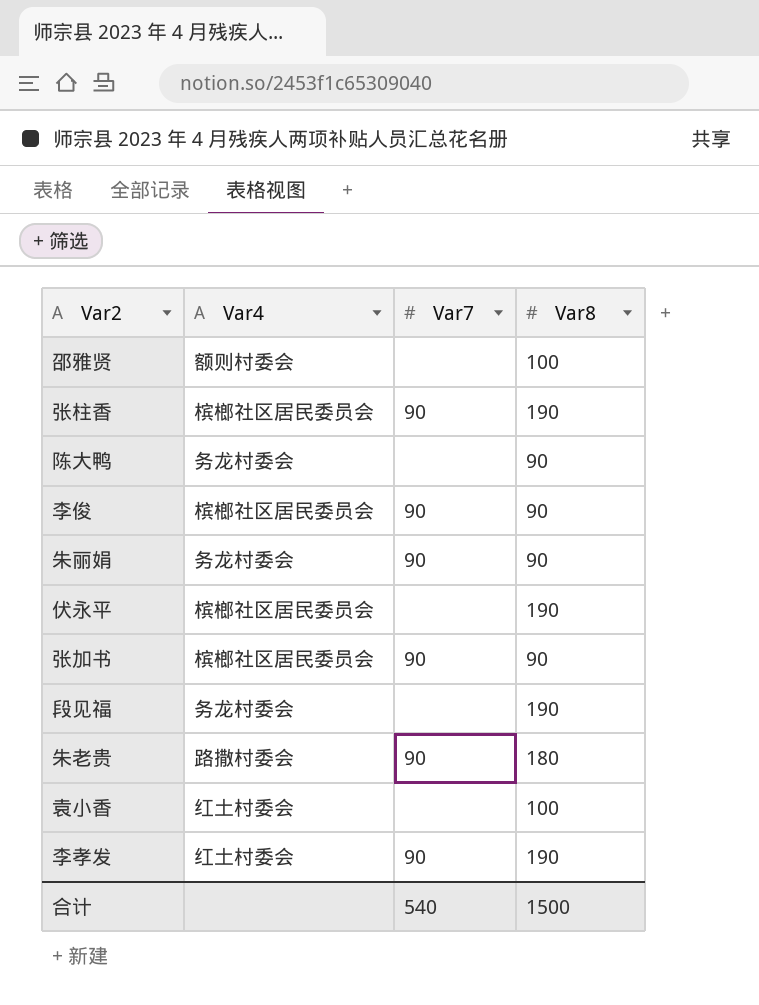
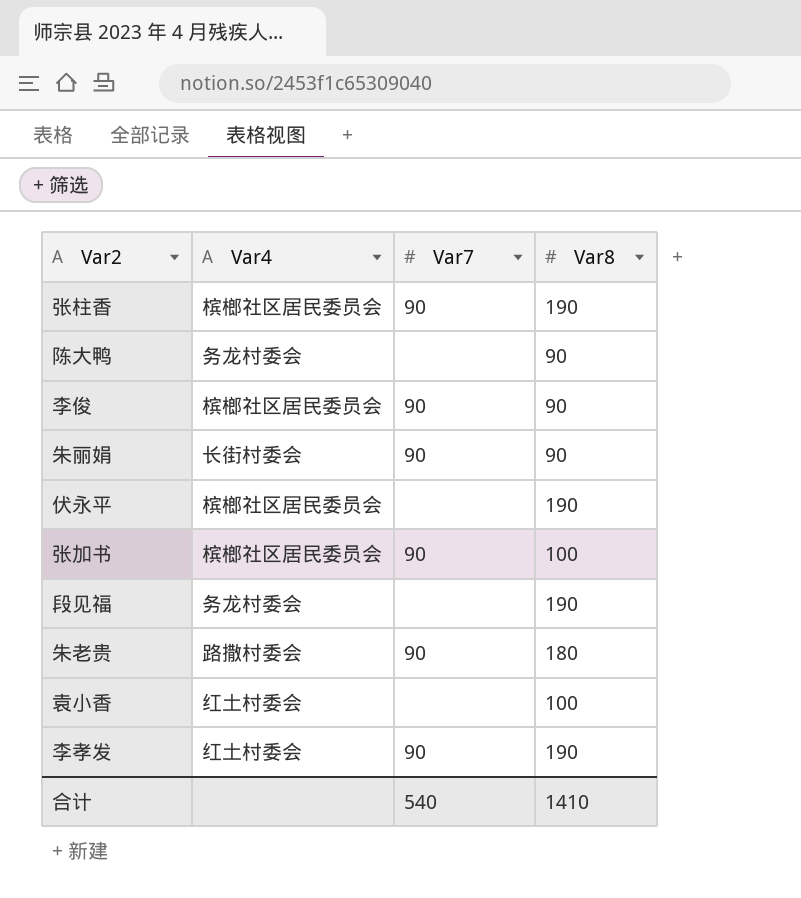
row 邵雅贤: 额则村委会 | none | 100 -> none
朱丽娟 | Var4: 务龙村委会 -> 长街村委会
张加书 | Var8: 90 -> 100
合计 | Var8: 1500 -> 1410

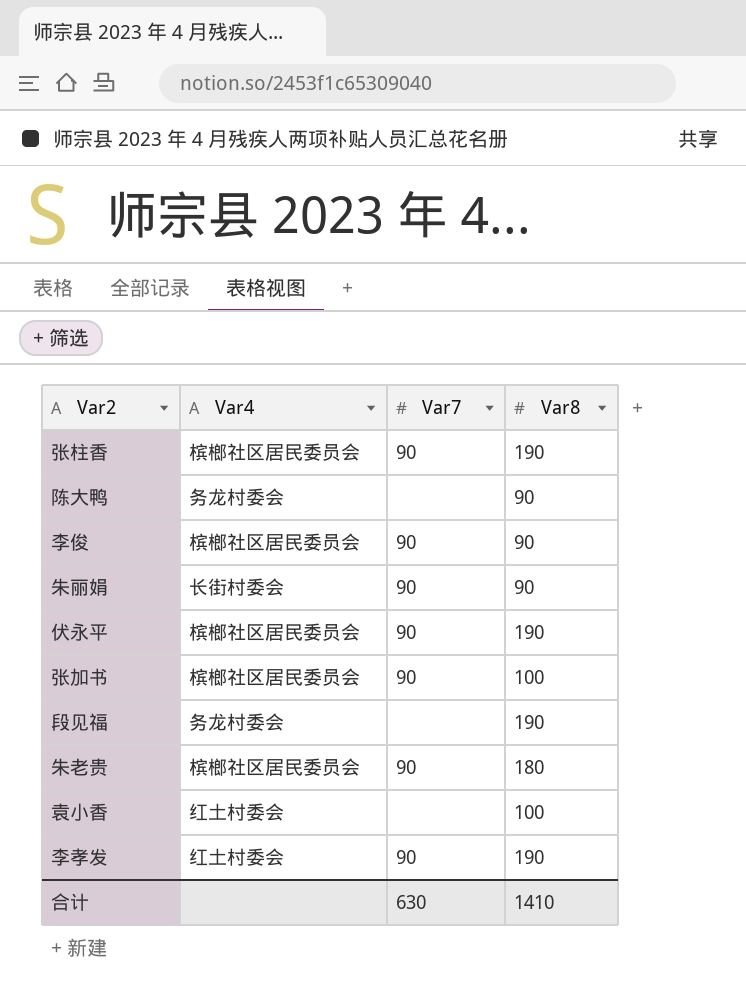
伏永平 | Var7: none -> 90
朱老贵 | Var4: 路撒村委会 -> 槟榔社区居民委员会
合计 | Var7: 540 -> 630

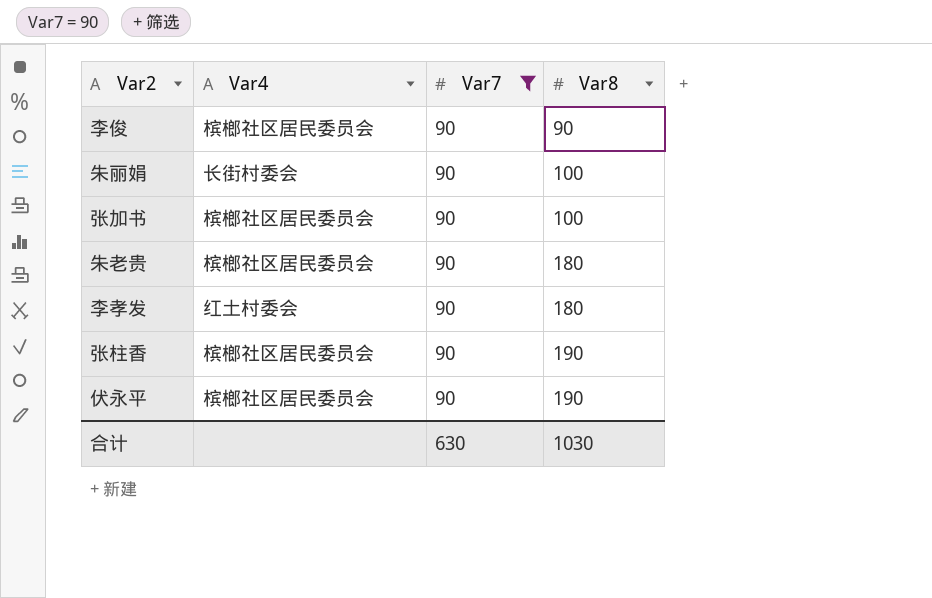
filter: none -> Var7 = 90
row order: none -> Var8 ascending
朱丽娟 | Var8: 90 -> 100
李孝发 | Var8: 190 -> 180
合计 | Var8: 1410 -> 1030

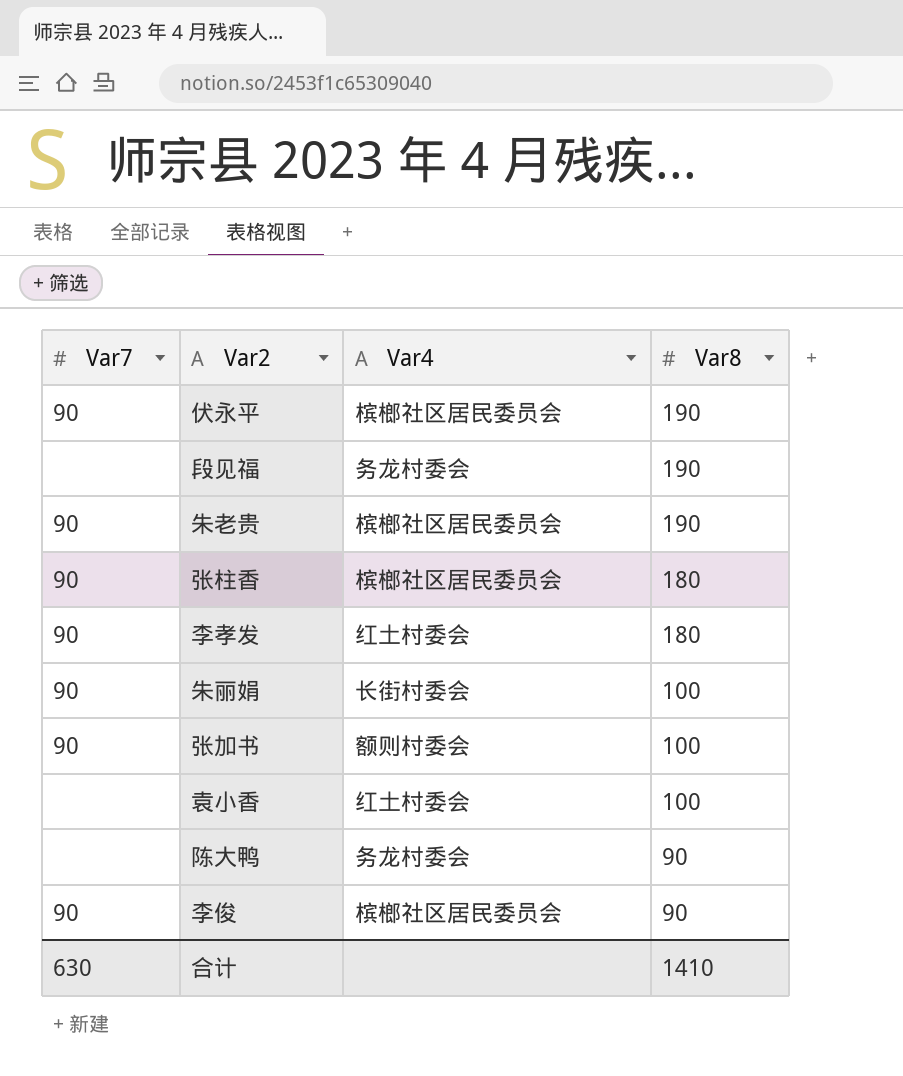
filter: Var7 = 90 -> none
row order: Var8 ascending -> Var8 descending
column Var7 | position: 3 -> 1
朱老贵 | Var8: 180 -> 190
张柱香 | Var8: 190 -> 180
张加书 | Var4: 槟榔社区居民委员会 -> 额则村委会
合计 | Var8: 1030 -> 1410

